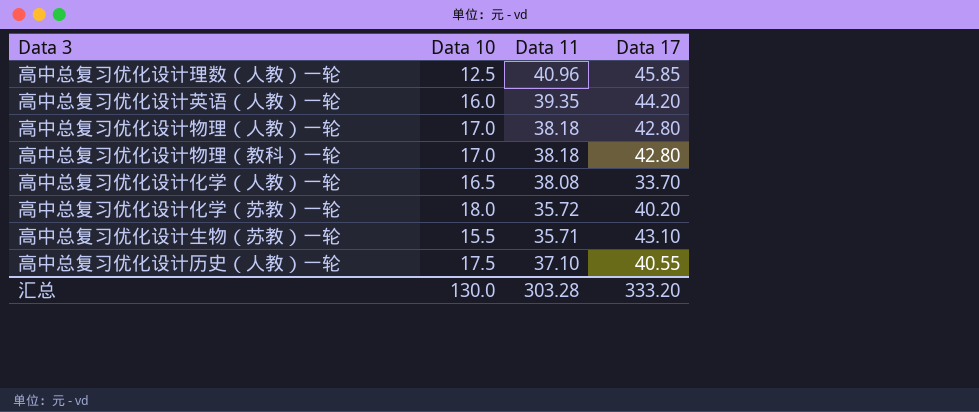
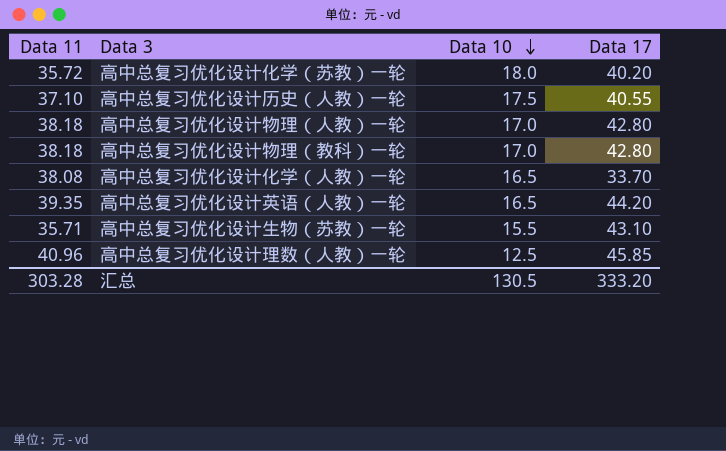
row order: none -> Data 10 descending
column Data 11 | position: 3 -> 1
高中总复习优化设计英语（人教）一轮 | Data 10: 16.0 -> 16.5
汇总 | Data 10: 130.0 -> 130.5

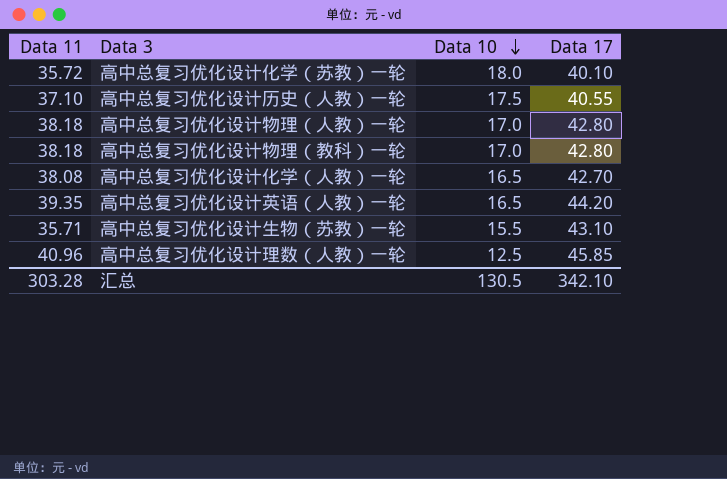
高中总复习优化设计化学（苏教）一轮 | Data 17: 40.20 -> 40.10
高中总复习优化设计化学（人教）一轮 | Data 17: 33.70 -> 42.70
汇总 | Data 17: 333.20 -> 342.10

